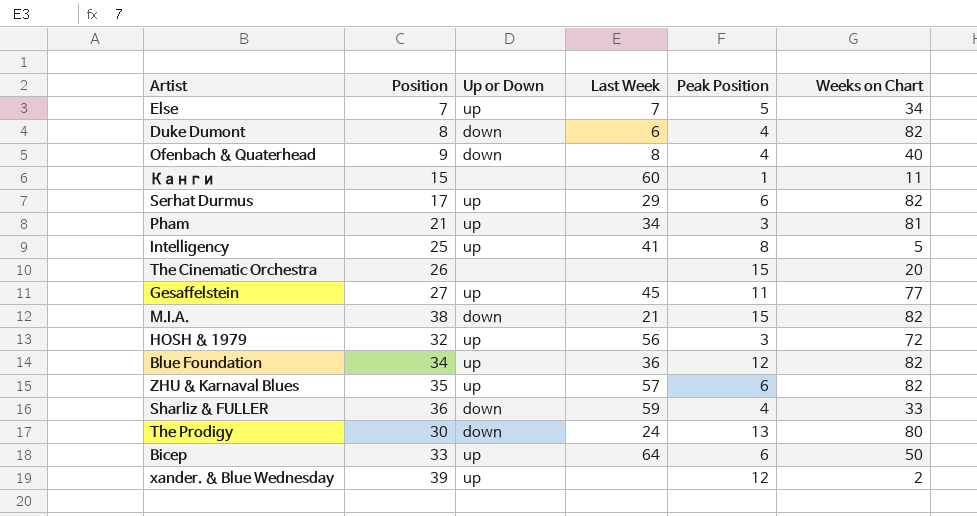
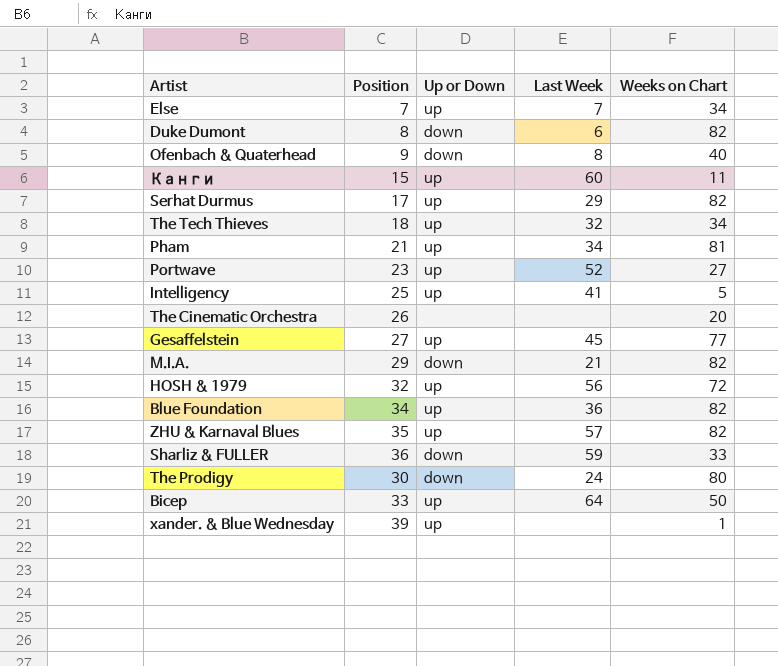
column Peak Position | position: 5 -> none
Канги | Up or Down: none -> up
row The Tech Thieves: none -> 18 | up | 32 | 34
row Portwave: none -> 23 | up | 52 | 27
M.I.A. | Position: 38 -> 29
xander. & Blue Wednesday | Weeks on Chart: 2 -> 1

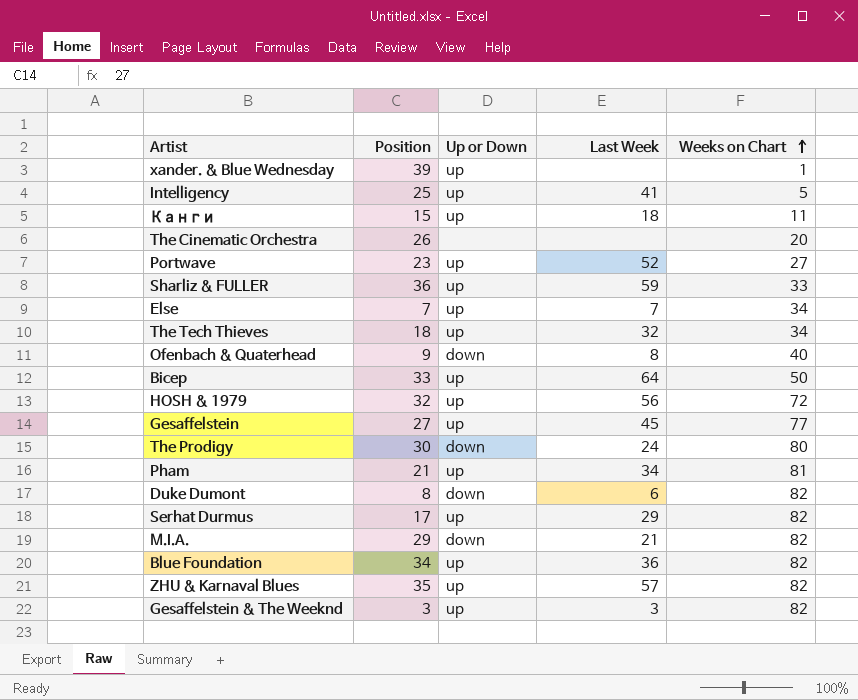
row order: none -> Weeks on Chart ascending
Канги | Last Week: 60 -> 18
Sharliz & FULLER | Up or Down: down -> up
row Gesaffelstein & The Weeknd: none -> 3 | up | 3 | 82

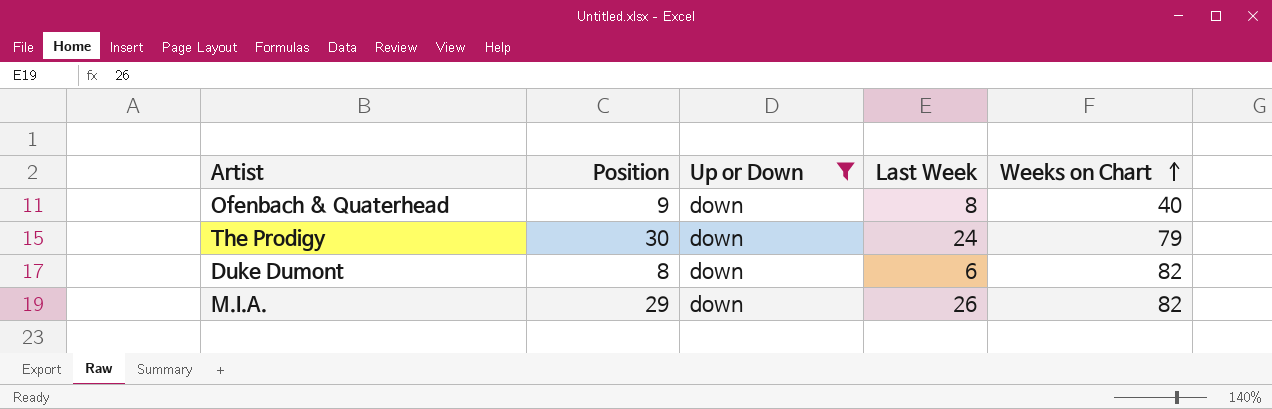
filter: none -> Up or Down = down
The Prodigy | Weeks on Chart: 80 -> 79
M.I.A. | Last Week: 21 -> 26

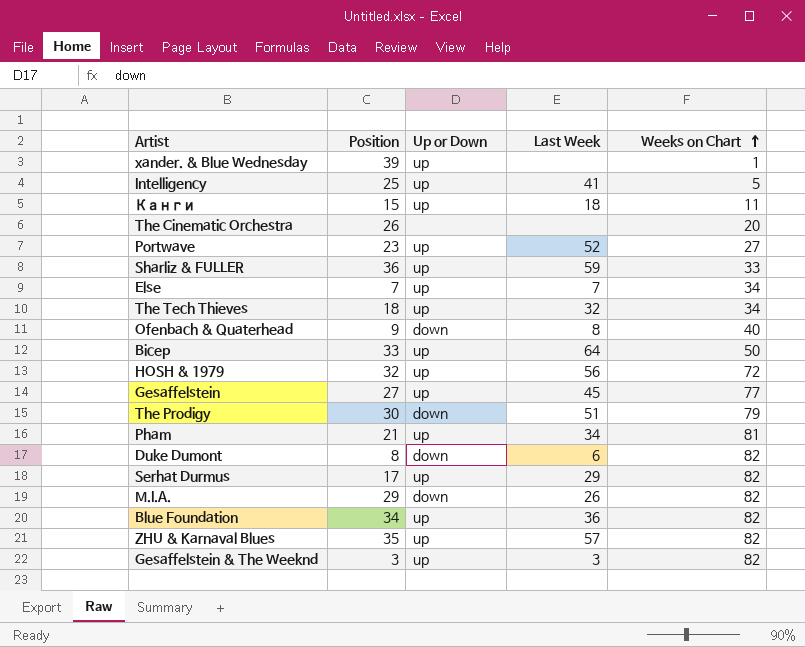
filter: Up or Down = down -> none
The Prodigy | Last Week: 24 -> 51

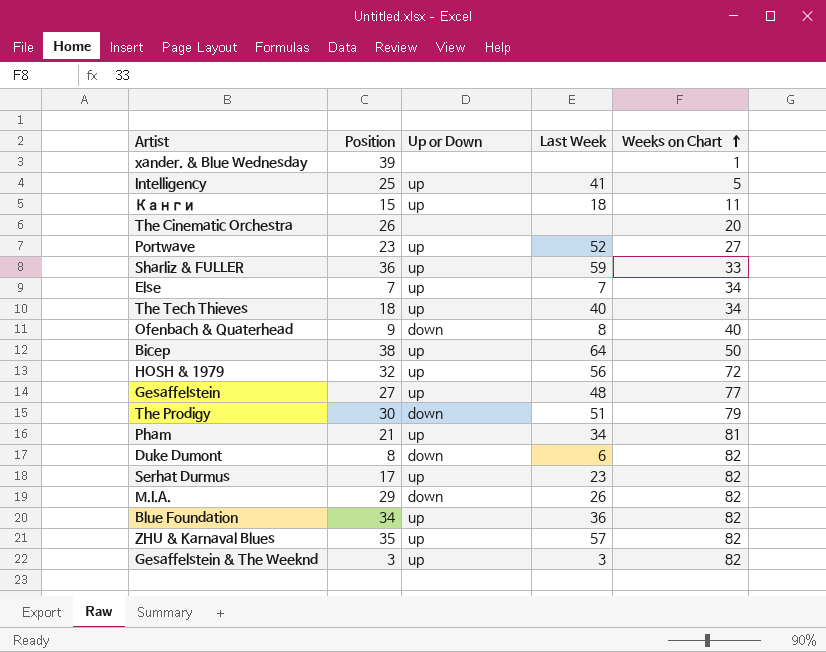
xander. & Blue Wednesday | Up or Down: up -> none
The Tech Thieves | Last Week: 32 -> 40
Bicep | Position: 33 -> 38
Gesaffelstein | Last Week: 45 -> 48
Serhat Durmus | Last Week: 29 -> 23

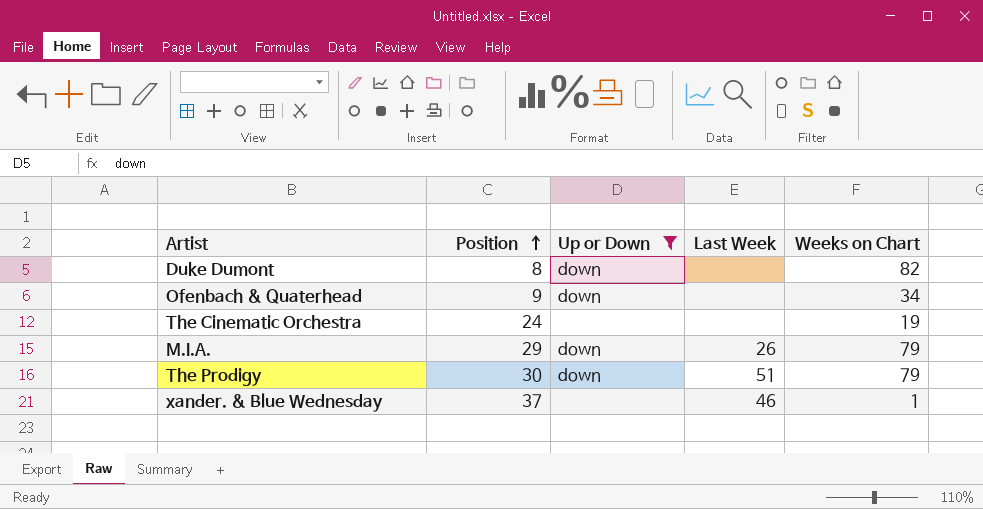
filter: none -> Up or Down != up
row order: Weeks on Chart ascending -> Position ascending
Duke Dumont | Last Week: 6 -> none
Ofenbach & Quaterhead | Last Week: 8 -> none
Ofenbach & Quaterhead | Weeks on Chart: 40 -> 34
The Cinematic Orchestra | Position: 26 -> 24
The Cinematic Orchestra | Weeks on Chart: 20 -> 19
M.I.A. | Weeks on Chart: 82 -> 79
xander. & Blue Wednesday | Position: 39 -> 37
xander. & Blue Wednesday | Last Week: none -> 46

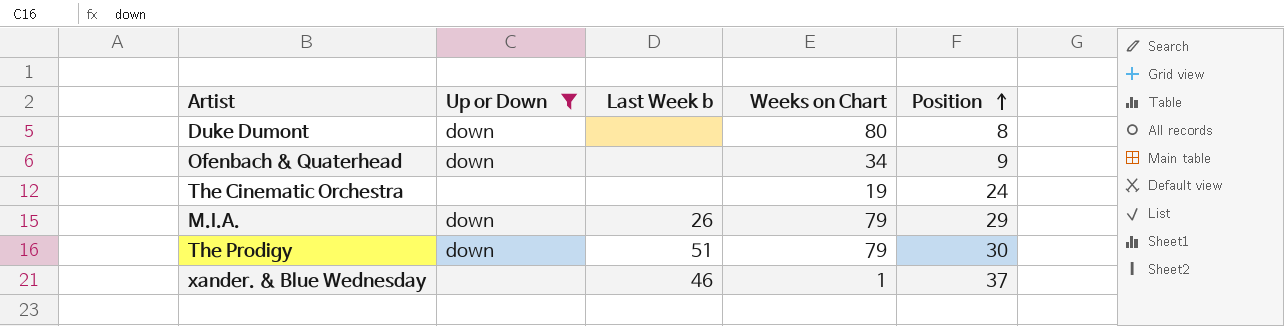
column name: Last Week -> Last Week b
column Position | position: 2 -> 5
Duke Dumont | Weeks on Chart: 82 -> 80

